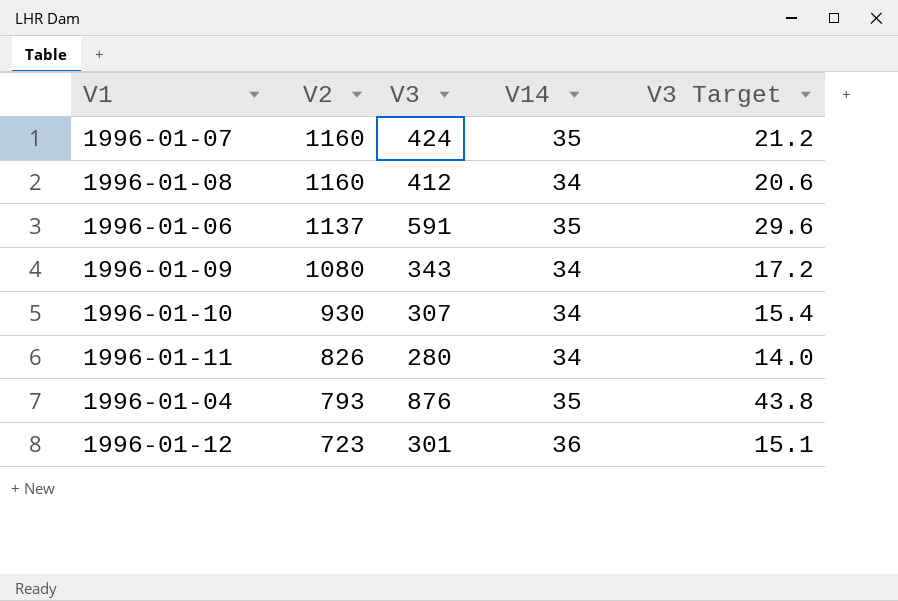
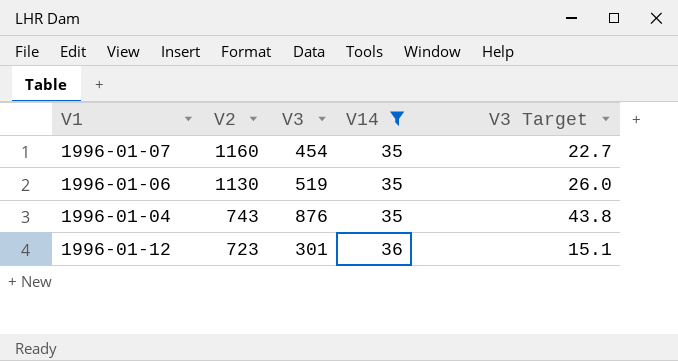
filter: none -> V14 != 34
1996-01-07 | V3: 424 -> 454
1996-01-07 | V3 Target: 21.2 -> 22.7
1996-01-06 | V2: 1137 -> 1130
1996-01-06 | V3: 591 -> 519
1996-01-06 | V3 Target: 29.6 -> 26.0
1996-01-04 | V2: 793 -> 743

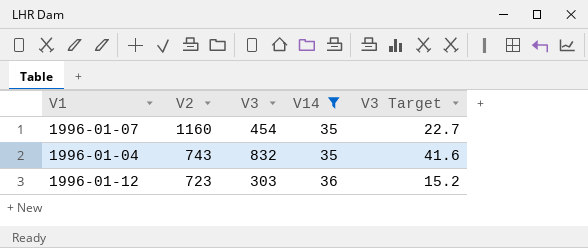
row 1996-01-06: 1130 | 519 | 35 | 26.0 -> none
1996-01-04 | V3: 876 -> 832
1996-01-04 | V3 Target: 43.8 -> 41.6
1996-01-12 | V3: 301 -> 303
1996-01-12 | V3 Target: 15.1 -> 15.2

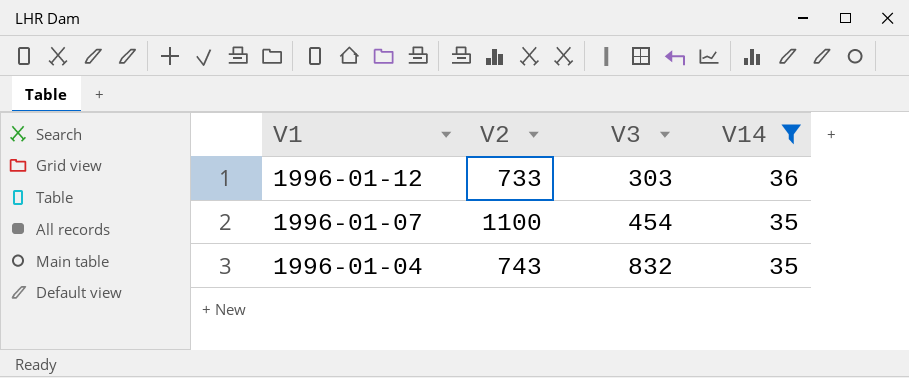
row order: V2 descending -> V1 descending
column V3 Target | formula: [V3] * 0.05 -> none
1996-01-12 | V2: 723 -> 733
1996-01-07 | V2: 1160 -> 1100

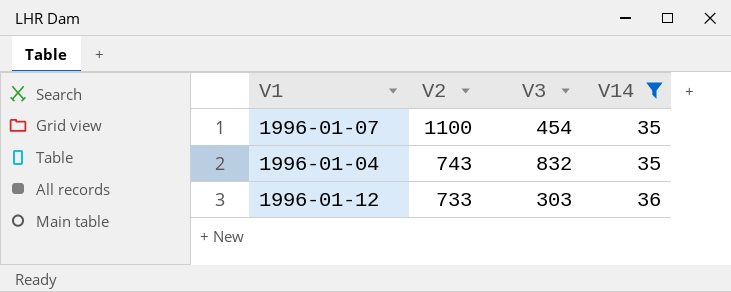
row order: V1 descending -> V2 descending

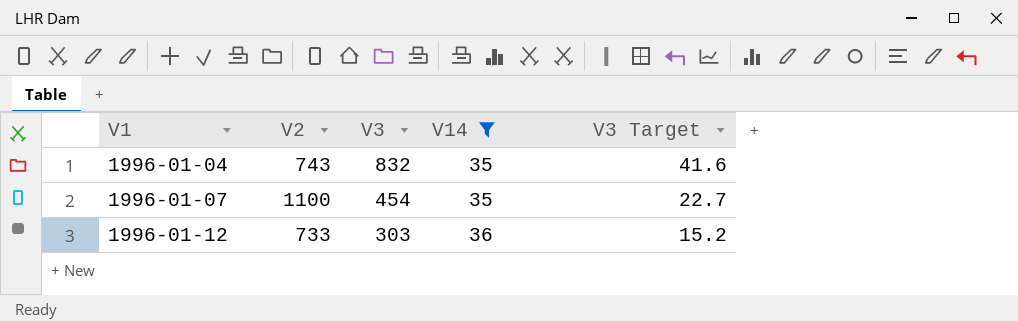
row order: V2 descending -> V1 ascending
column V3 Target | formula: none -> [V3] * 0.05

